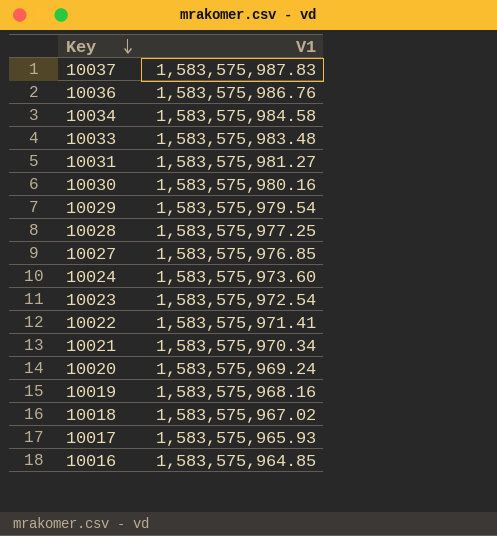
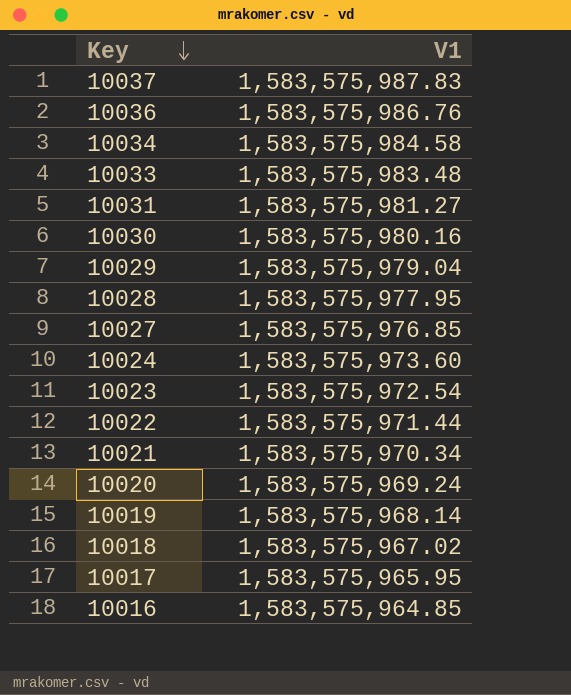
10029 | V1: 1,583,575,979.54 -> 1,583,575,979.04
10028 | V1: 1,583,575,977.25 -> 1,583,575,977.95
10022 | V1: 1,583,575,971.41 -> 1,583,575,971.44
10019 | V1: 1,583,575,968.16 -> 1,583,575,968.14
10017 | V1: 1,583,575,965.93 -> 1,583,575,965.95

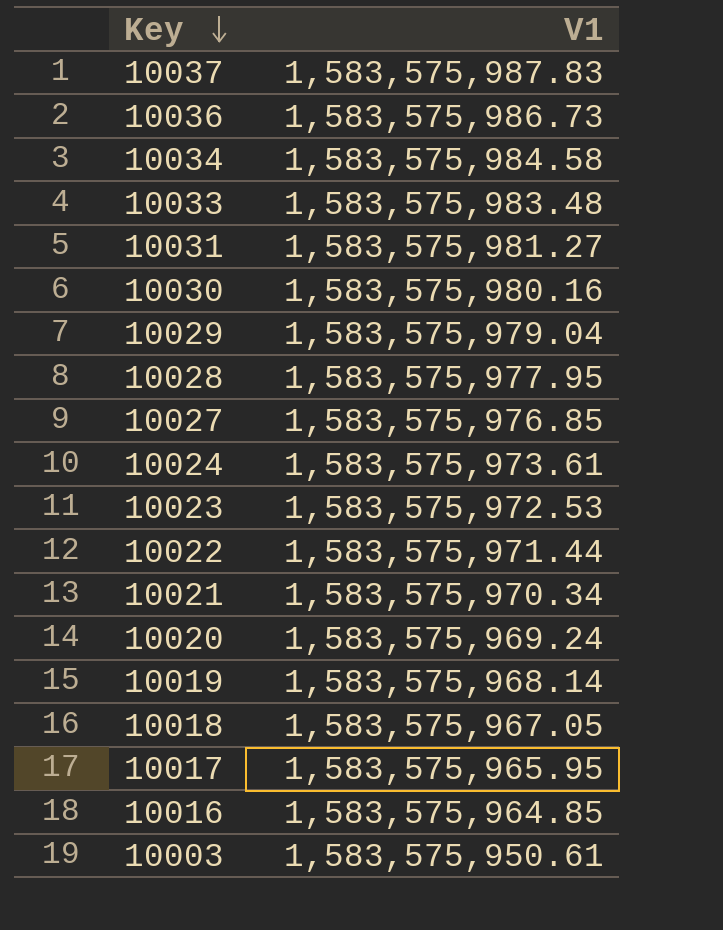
10036 | V1: 1,583,575,986.76 -> 1,583,575,986.73
10024 | V1: 1,583,575,973.60 -> 1,583,575,973.61
10023 | V1: 1,583,575,972.54 -> 1,583,575,972.53
10018 | V1: 1,583,575,967.02 -> 1,583,575,967.05
row 10003: none -> 1,583,575,950.61

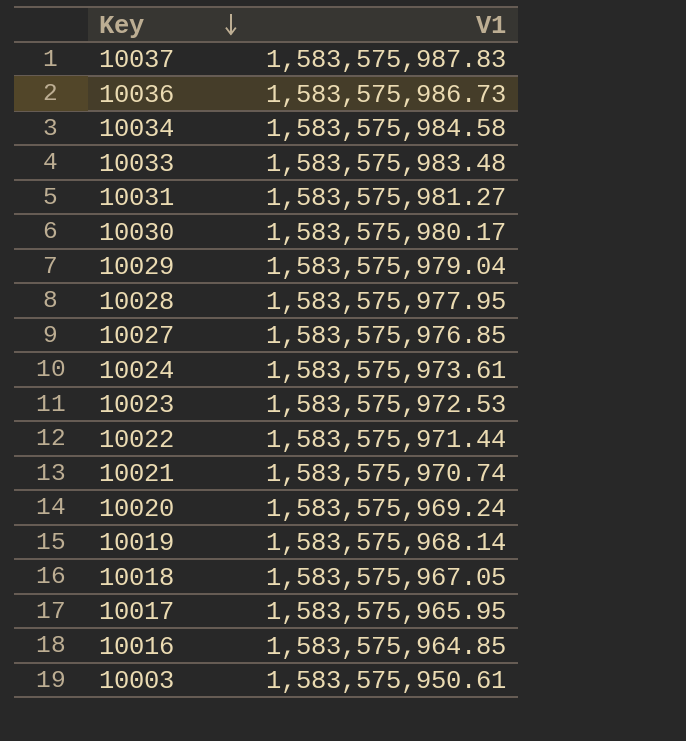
10030 | V1: 1,583,575,980.16 -> 1,583,575,980.17
10021 | V1: 1,583,575,970.34 -> 1,583,575,970.74

